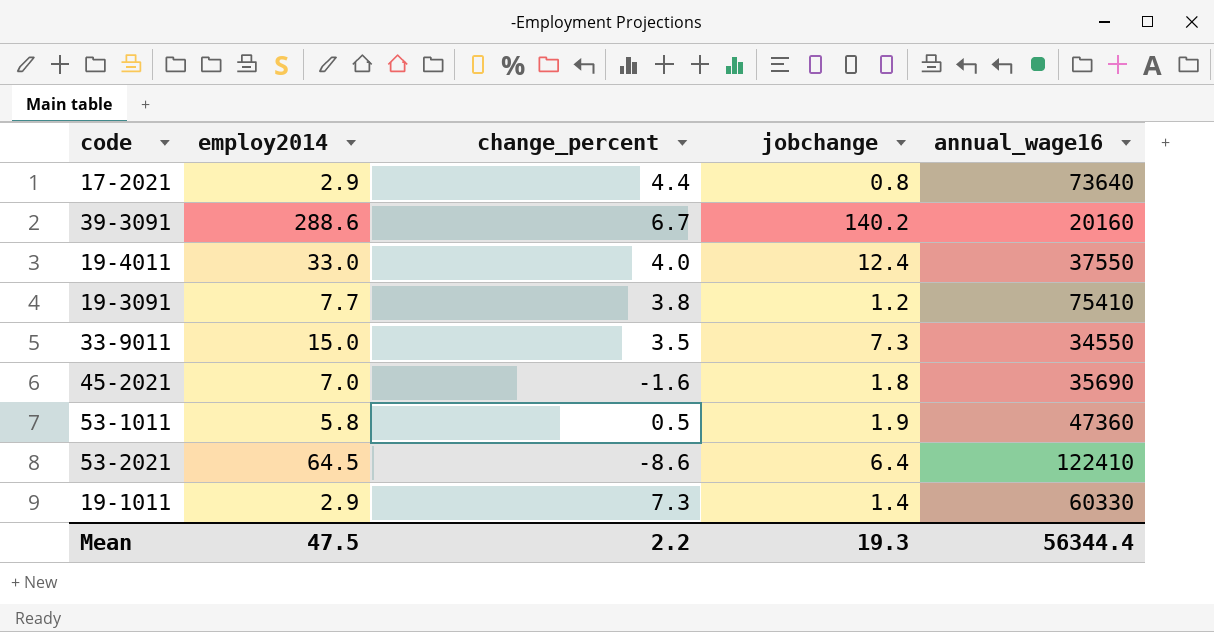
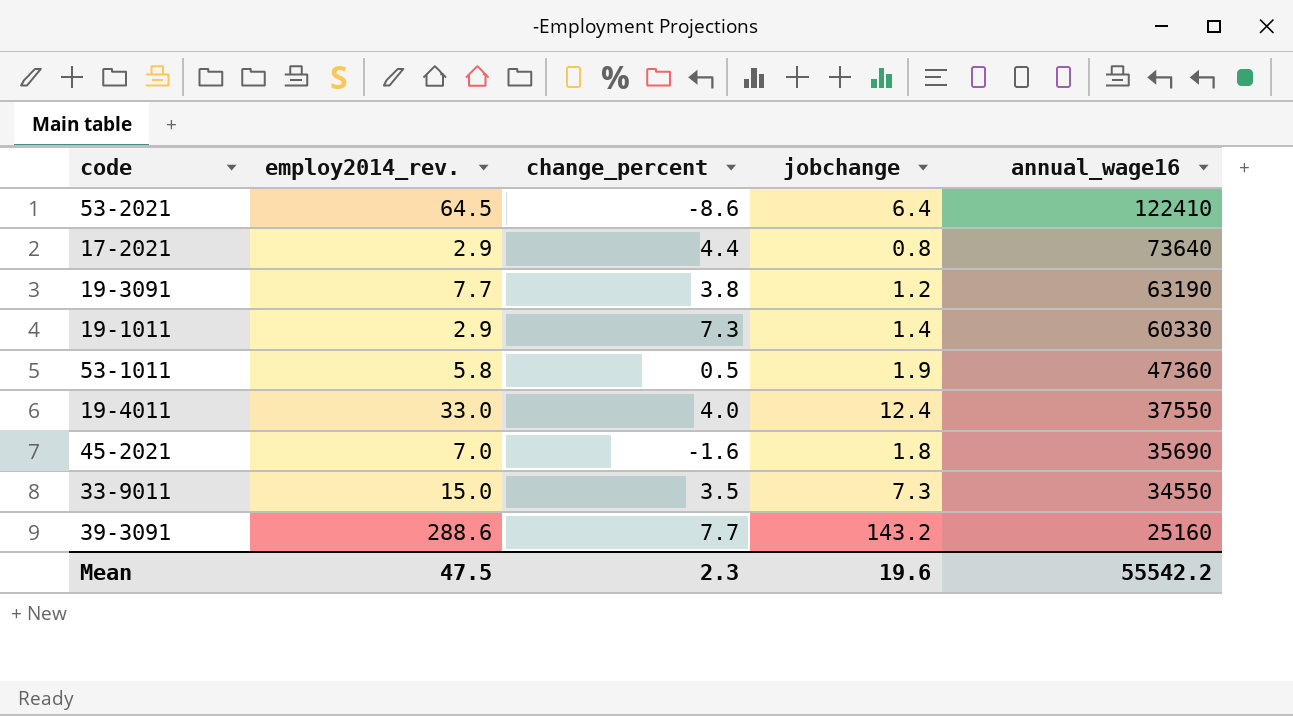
row order: none -> annual_wage16 descending
column name: employ2014 -> employ2014_rev.
19-3091 | annual_wage16: 75410 -> 63190
39-3091 | change_percent: 6.7 -> 7.7
39-3091 | jobchange: 140.2 -> 143.2
39-3091 | annual_wage16: 20160 -> 25160
Mean | change_percent: 2.2 -> 2.3
Mean | jobchange: 19.3 -> 19.6
Mean | annual_wage16: 56344.4 -> 55542.2

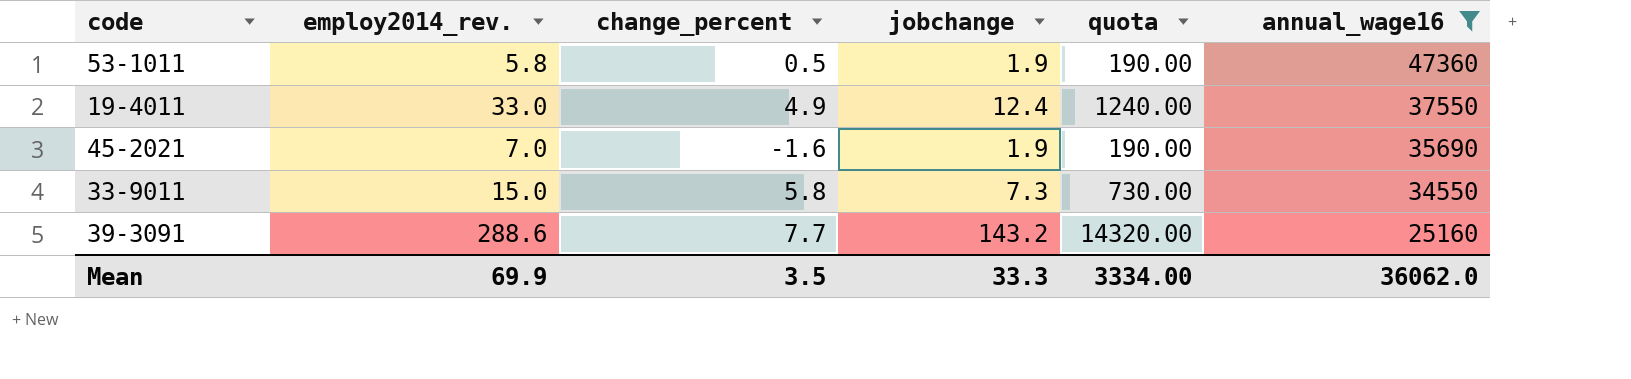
filter: none -> annual_wage16 <= 47360
column quota | formula: none -> [jobchange] * 100
19-4011 | change_percent: 4.0 -> 4.9
45-2021 | jobchange: 1.8 -> 1.9
33-9011 | change_percent: 3.5 -> 5.8
Mean | employ2014_rev.: 47.5 -> 69.9
Mean | change_percent: 2.3 -> 3.5
Mean | jobchange: 19.6 -> 33.3
Mean | annual_wage16: 55542.2 -> 36062.0

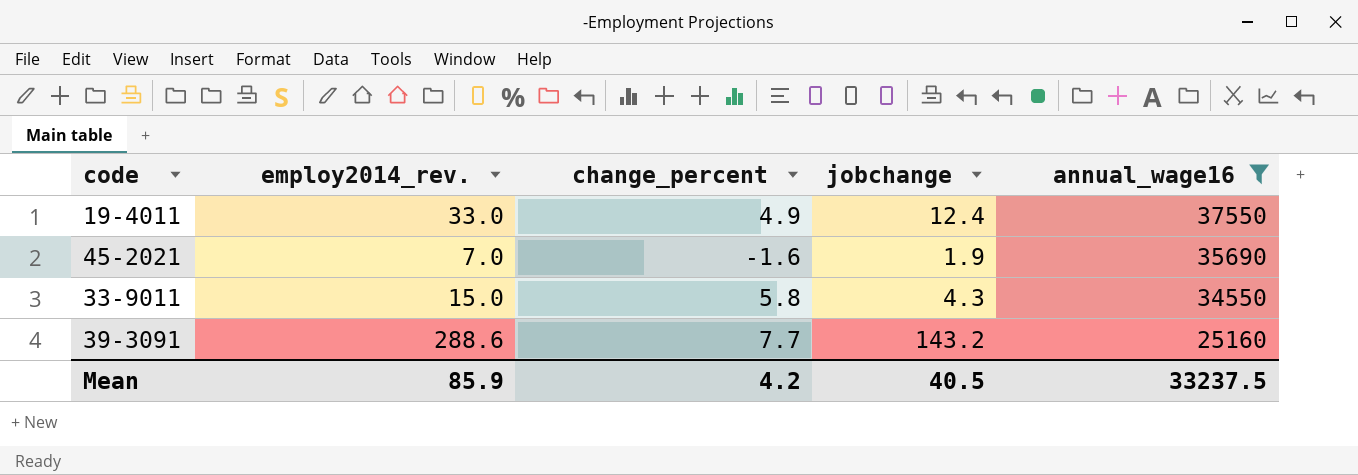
column quota | formula: [jobchange] * 100 -> none
row 53-1011: 5.8 | 0.5 | 1.9 | 190.00 | 47360 -> none
33-9011 | jobchange: 7.3 -> 4.3
Mean | employ2014_rev.: 69.9 -> 85.9
Mean | change_percent: 3.5 -> 4.2
Mean | jobchange: 33.3 -> 40.5
Mean | annual_wage16: 36062.0 -> 33237.5

